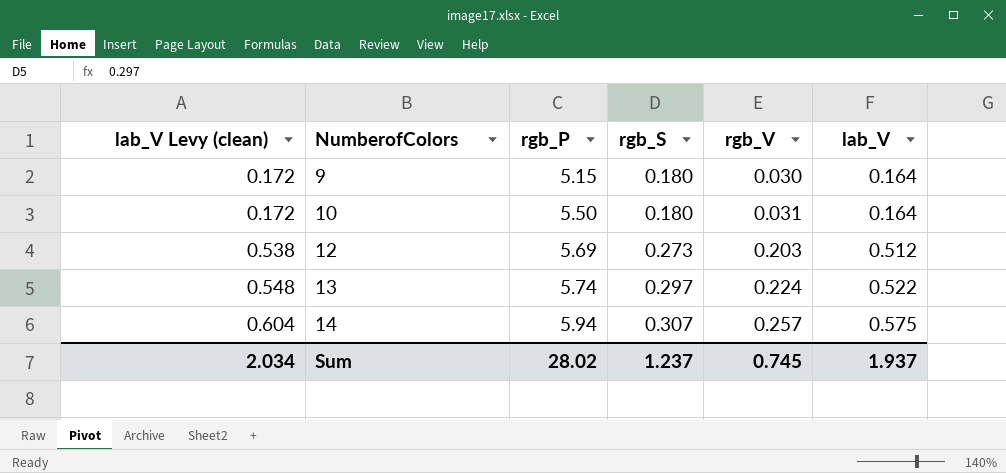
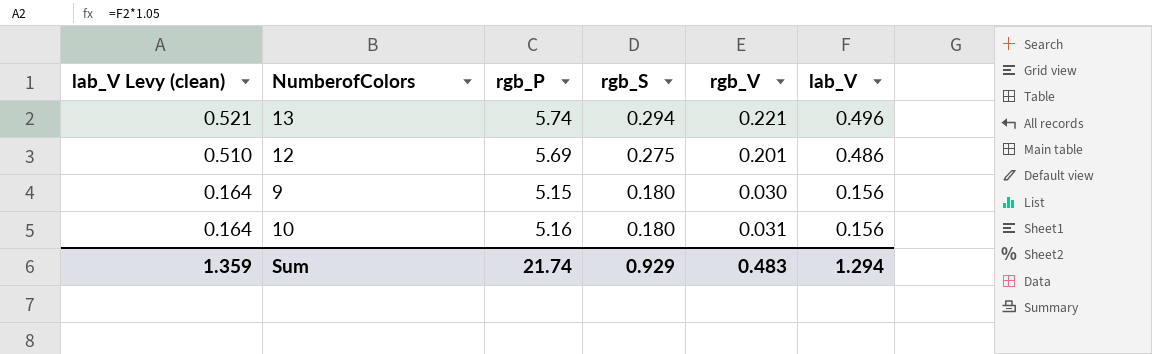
row order: lab_V Levy (clean) ascending -> lab_V Levy (clean) descending
row 14: 0.604 | 5.94 | 0.307 | 0.257 | 0.575 -> none
13 | lab_V Levy (clean): 0.548 -> 0.521
13 | rgb_S: 0.297 -> 0.294
13 | rgb_V: 0.224 -> 0.221
13 | lab_V: 0.522 -> 0.496
12 | lab_V Levy (clean): 0.538 -> 0.510
12 | rgb_S: 0.273 -> 0.275
12 | rgb_V: 0.203 -> 0.201
12 | lab_V: 0.512 -> 0.486
9 | lab_V Levy (clean): 0.172 -> 0.164
9 | lab_V: 0.164 -> 0.156
10 | lab_V Levy (clean): 0.172 -> 0.164
10 | rgb_P: 5.50 -> 5.16
10 | lab_V: 0.164 -> 0.156
Sum | lab_V Levy (clean): 2.034 -> 1.359
Sum | rgb_P: 28.02 -> 21.74
Sum | rgb_S: 1.237 -> 0.929
Sum | rgb_V: 0.745 -> 0.483
Sum | lab_V: 1.937 -> 1.294

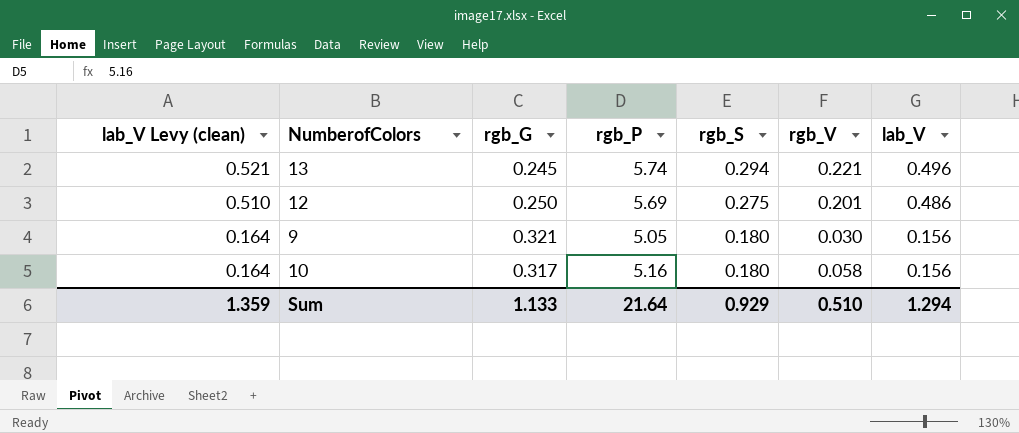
column rgb_G | position: none -> 3
9 | rgb_P: 5.15 -> 5.05
10 | rgb_V: 0.031 -> 0.058
Sum | rgb_P: 21.74 -> 21.64
Sum | rgb_V: 0.483 -> 0.510

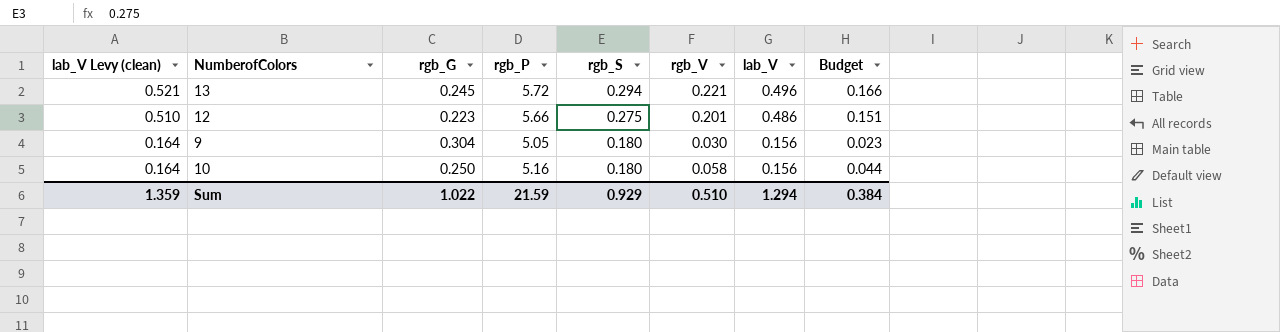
column Budget | formula: none -> [rgb_V] * 0.75
13 | rgb_P: 5.74 -> 5.72
12 | rgb_G: 0.250 -> 0.223
12 | rgb_P: 5.69 -> 5.66
9 | rgb_G: 0.321 -> 0.304
10 | rgb_G: 0.317 -> 0.250
Sum | rgb_G: 1.133 -> 1.022
Sum | rgb_P: 21.64 -> 21.59

